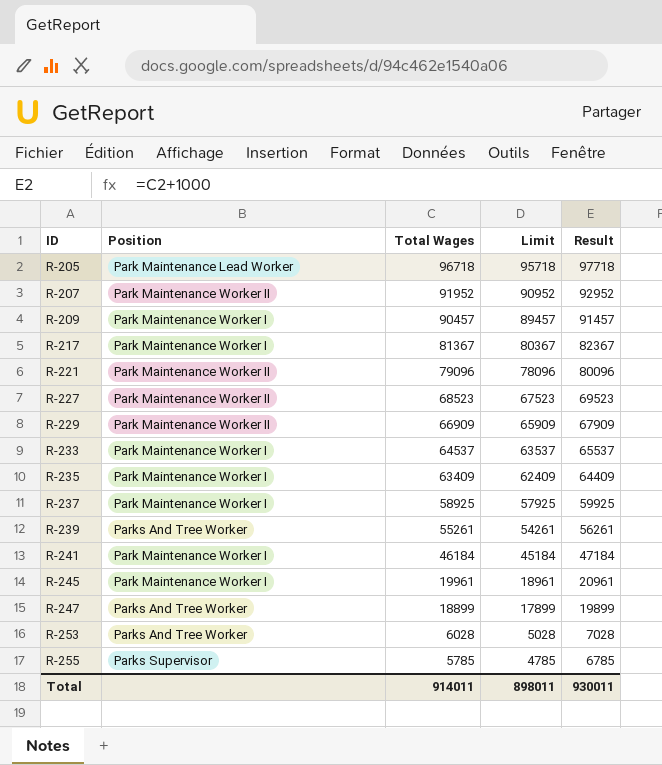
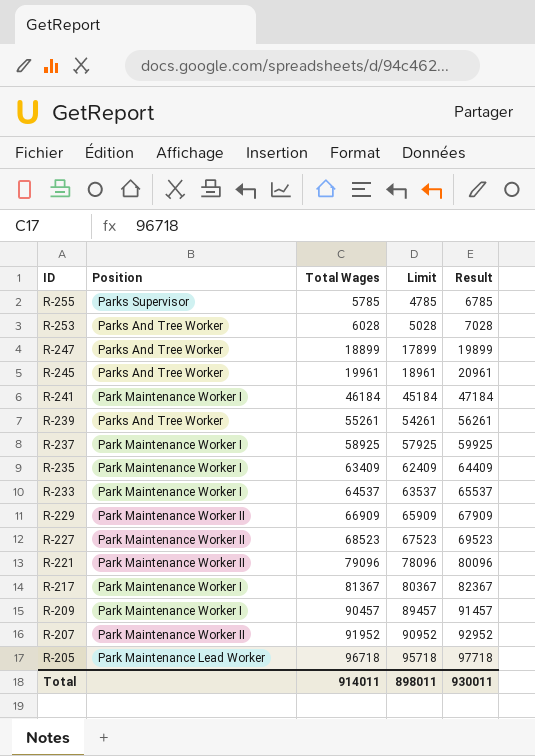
row order: ID ascending -> ID descending
R-245 | Position: Park Maintenance Worker I -> Parks And Tree Worker

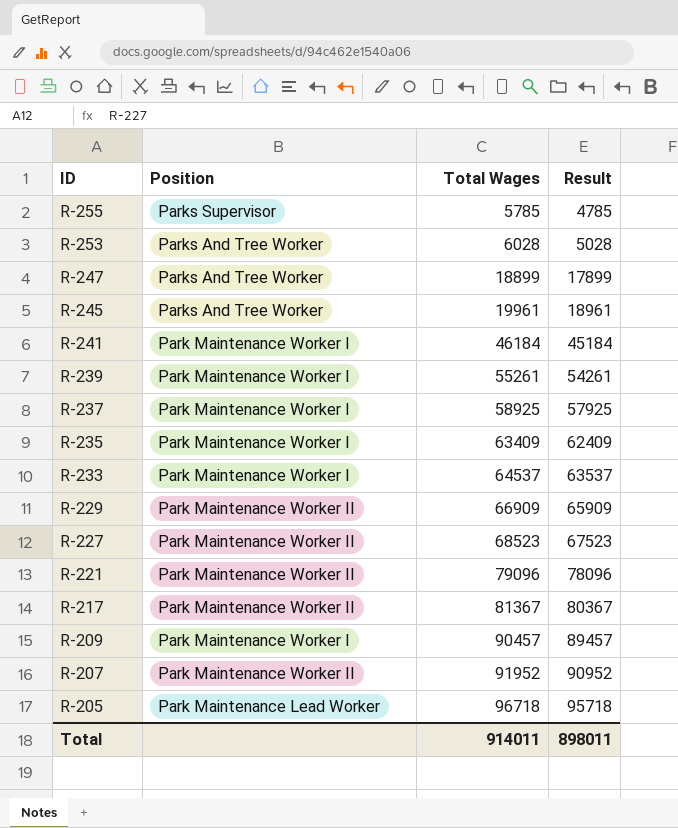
column Limit | formula: [Total Wages] - 1000 -> none
column Result | formula: [Total Wages] + 1000 -> [Total Wages] - 1000
R-239 | Position: Parks And Tree Worker -> Park Maintenance Worker I
R-217 | Position: Park Maintenance Worker I -> Park Maintenance Worker II
Total | Result: 930011 -> 898011

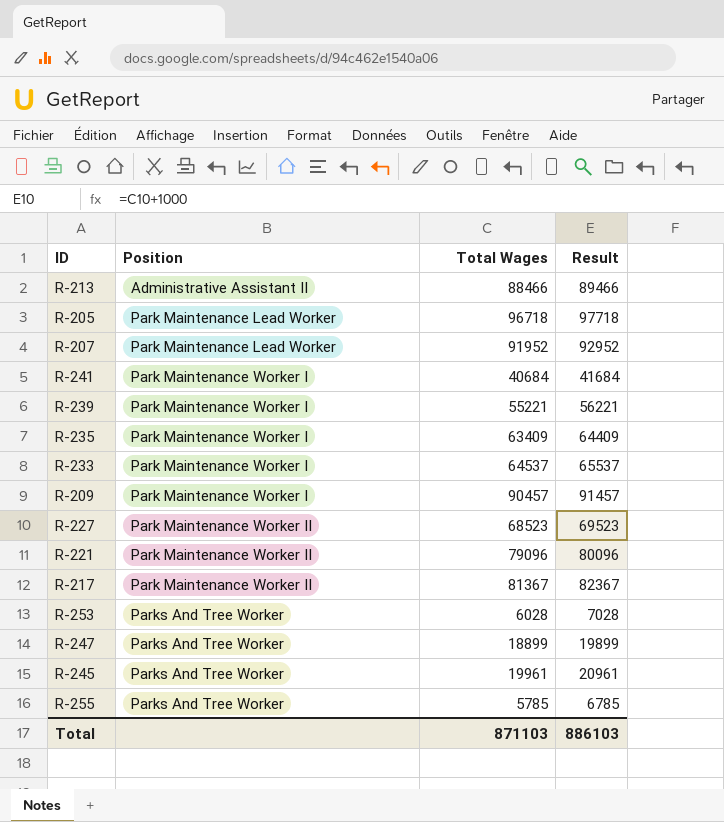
row order: ID descending -> Position ascending
column Result | formula: [Total Wages] - 1000 -> [Total Wages] + 1000
row R-237: Park Maintenance Worker I | 58925 | 57925 -> none
row R-229: Park Maintenance Worker II | 66909 | 65909 -> none
row R-213: none -> Administrative Assistant II | 88466 | 89466
R-207 | Position: Park Maintenance Worker II -> Park Maintenance Lead Worker
R-241 | Total Wages: 46184 -> 40684
R-239 | Total Wages: 55261 -> 55221
R-255 | Position: Parks Supervisor -> Parks And Tree Worker
Total | Total Wages: 914011 -> 871103
Total | Result: 898011 -> 886103

